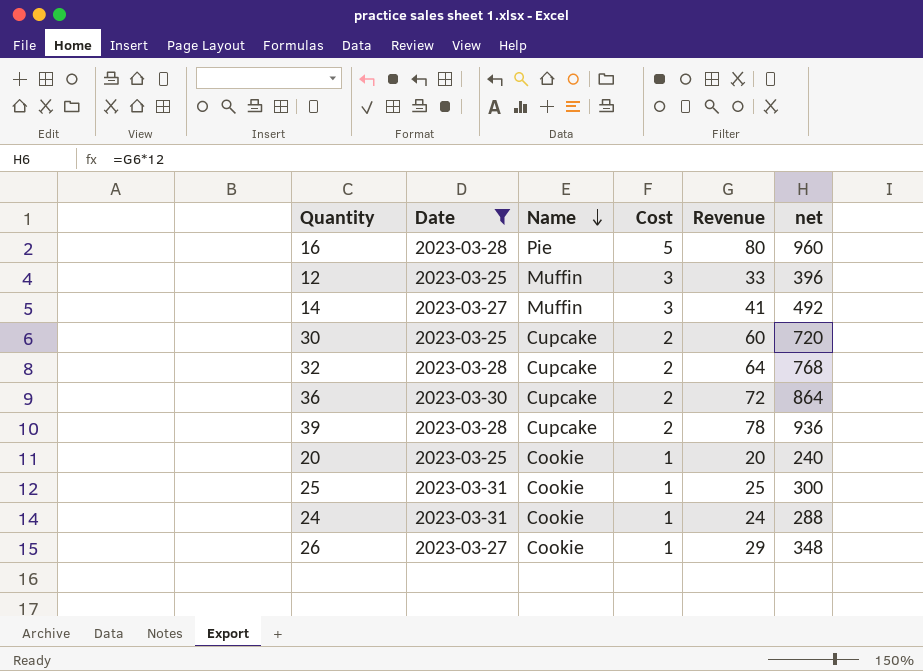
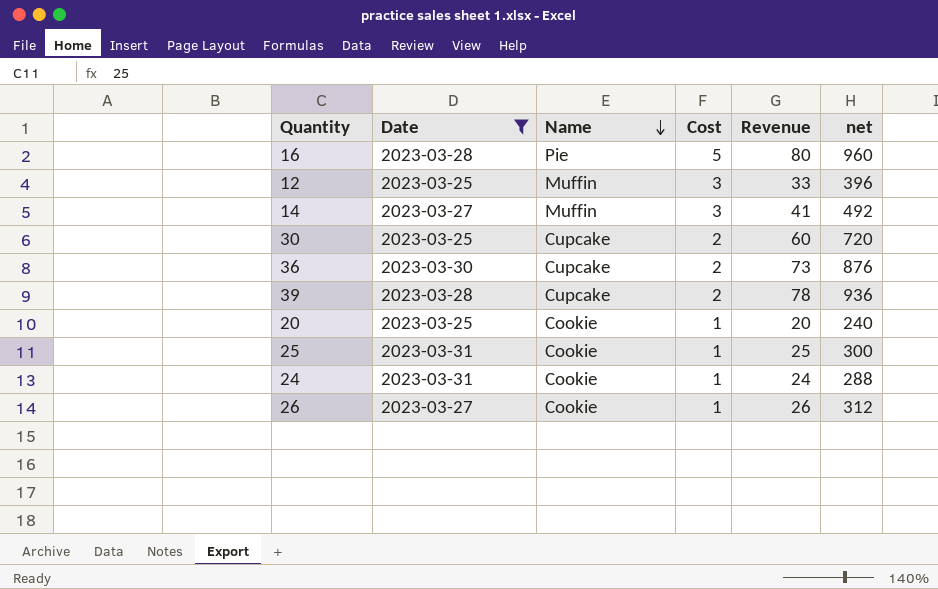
row 32: 2023-03-28 | Cupcake | 2 | 64 | 768 -> none
36 | Revenue: 72 -> 73
36 | net: 864 -> 876
26 | Revenue: 29 -> 26
26 | net: 348 -> 312

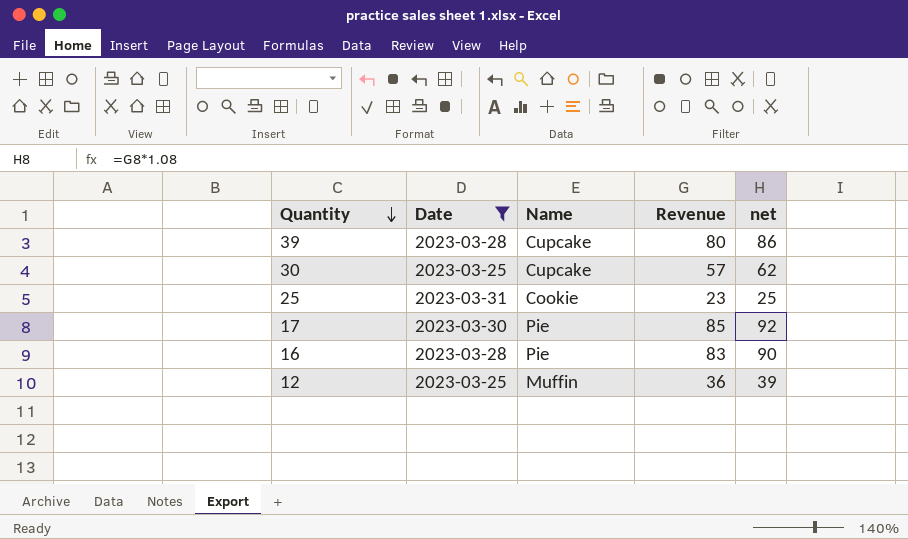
row order: Name descending -> Quantity descending
column Cost | position: 4 -> none
column net | formula: [Revenue] * 12 -> [Revenue] * 1.08
row 14: 2023-03-27 | Muffin | 3 | 41 | 492 -> none
row 36: 2023-03-30 | Cupcake | 2 | 73 | 876 -> none
row 20: 2023-03-25 | Cookie | 1 | 20 | 240 -> none
row 24: 2023-03-31 | Cookie | 1 | 24 | 288 -> none
row 26: 2023-03-27 | Cookie | 1 | 26 | 312 -> none
39 | Revenue: 78 -> 80
30 | Revenue: 60 -> 57
25 | Revenue: 25 -> 23
row 17: none -> 2023-03-30 | Pie | 85 | 92
16 | Revenue: 80 -> 83
12 | Revenue: 33 -> 36

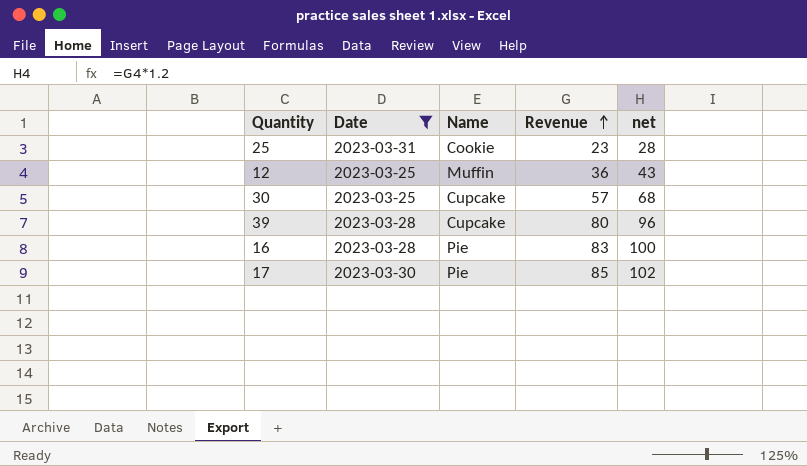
row order: Quantity descending -> Revenue ascending
column net | formula: [Revenue] * 1.08 -> [Revenue] * 1.2

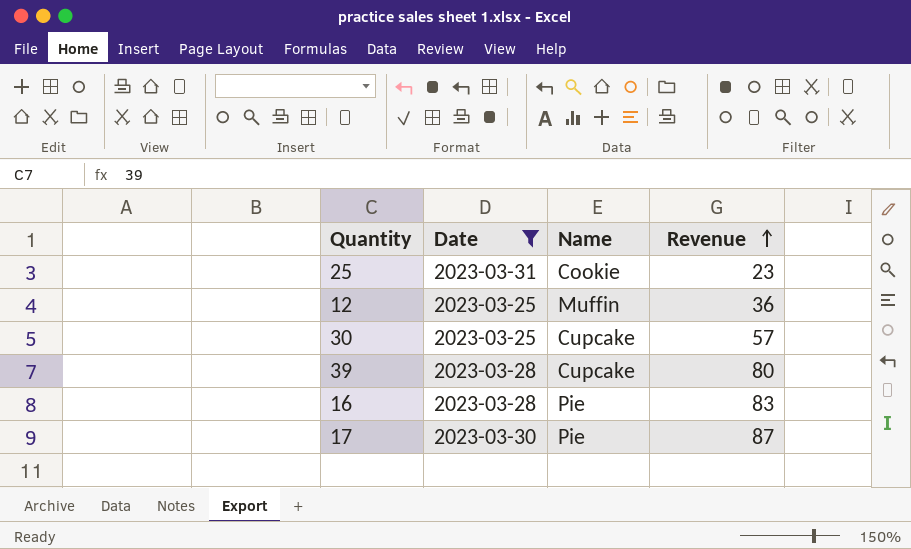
column net | formula: [Revenue] * 1.2 -> none
17 | Revenue: 85 -> 87

